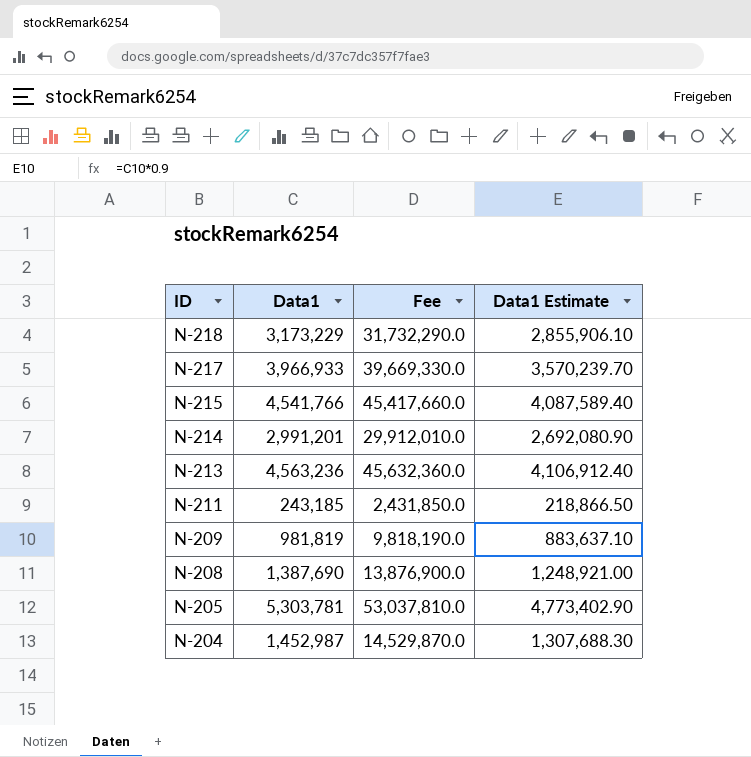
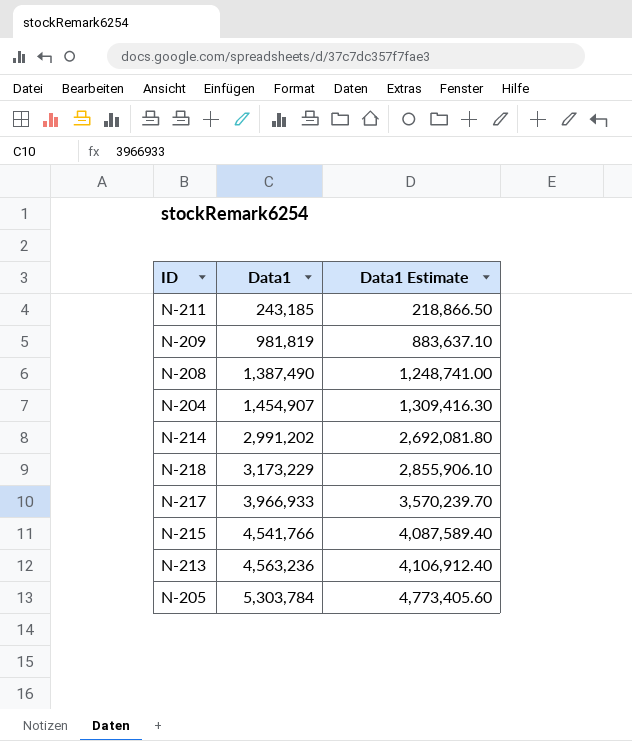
row order: ID descending -> Data1 ascending
column Fee | formula: [Data1] * 10 -> none
N-208 | Data1: 1,387,690 -> 1,387,490
N-208 | Data1 Estimate: 1,248,921.00 -> 1,248,741.00
N-204 | Data1: 1,452,987 -> 1,454,907
N-204 | Data1 Estimate: 1,307,688.30 -> 1,309,416.30
N-214 | Data1: 2,991,201 -> 2,991,202
N-214 | Data1 Estimate: 2,692,080.90 -> 2,692,081.80
N-205 | Data1: 5,303,781 -> 5,303,784
N-205 | Data1 Estimate: 4,773,402.90 -> 4,773,405.60

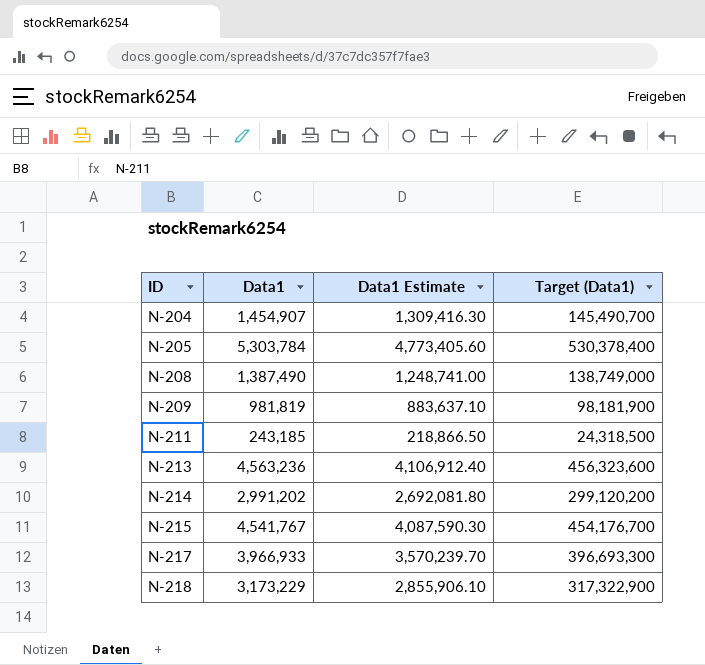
row order: Data1 ascending -> ID ascending
column Target (Data1) | formula: none -> [Data1] * 100
N-215 | Data1: 4,541,766 -> 4,541,767
N-215 | Data1 Estimate: 4,087,589.40 -> 4,087,590.30

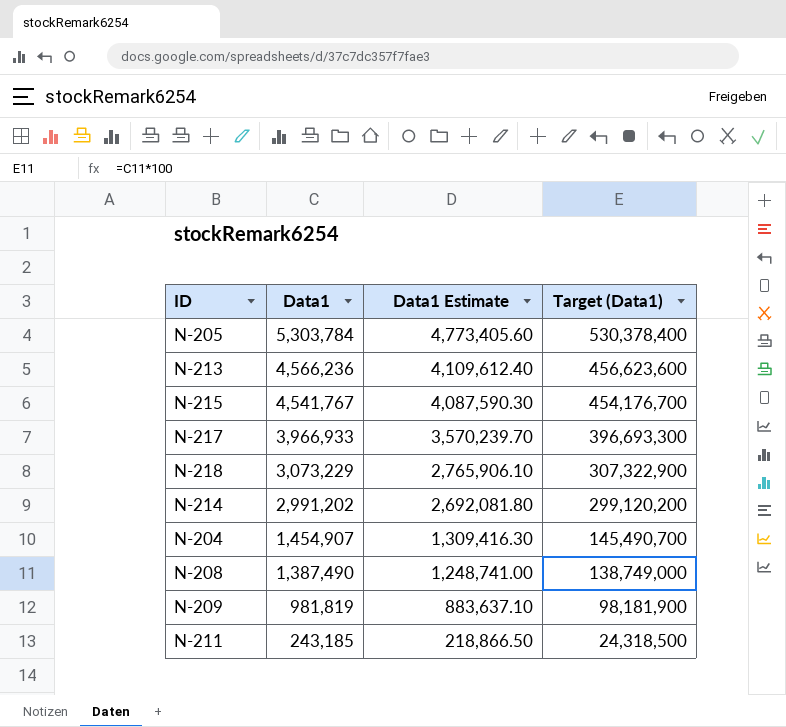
row order: ID ascending -> Data1 descending
N-213 | Data1: 4,563,236 -> 4,566,236
N-213 | Data1 Estimate: 4,106,912.40 -> 4,109,612.40
N-213 | Target (Data1): 456,323,600 -> 456,623,600
N-218 | Data1: 3,173,229 -> 3,073,229
N-218 | Data1 Estimate: 2,855,906.10 -> 2,765,906.10
N-218 | Target (Data1): 317,322,900 -> 307,322,900

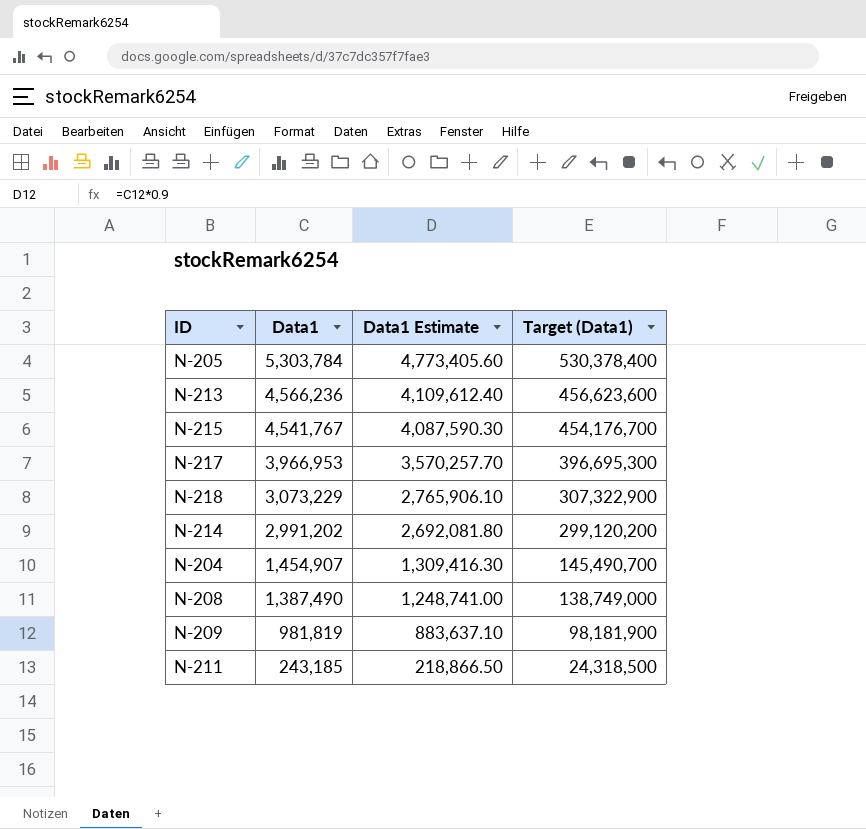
N-217 | Data1: 3,966,933 -> 3,966,953
N-217 | Data1 Estimate: 3,570,239.70 -> 3,570,257.70
N-217 | Target (Data1): 396,693,300 -> 396,695,300

